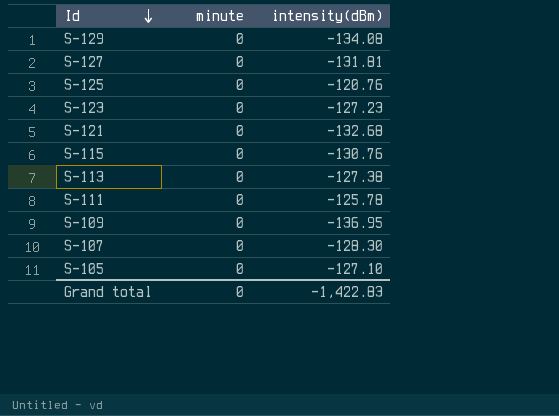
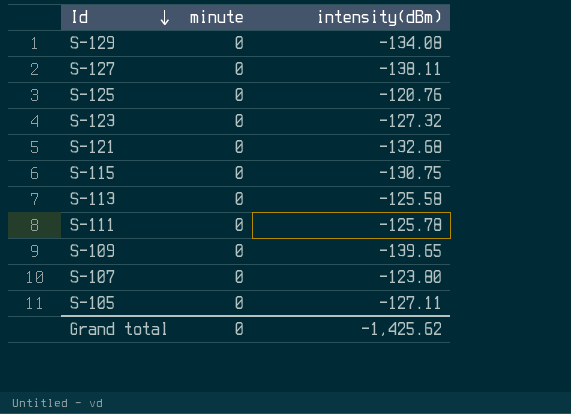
S-127 | intensity(dBm): -131.81 -> -138.11
S-123 | intensity(dBm): -127.23 -> -127.32
S-115 | intensity(dBm): -130.76 -> -130.75
S-113 | intensity(dBm): -127.38 -> -125.58
S-109 | intensity(dBm): -136.95 -> -139.65
S-107 | intensity(dBm): -128.30 -> -123.80
S-105 | intensity(dBm): -127.10 -> -127.11
Grand total | intensity(dBm): -1,422.83 -> -1,425.62

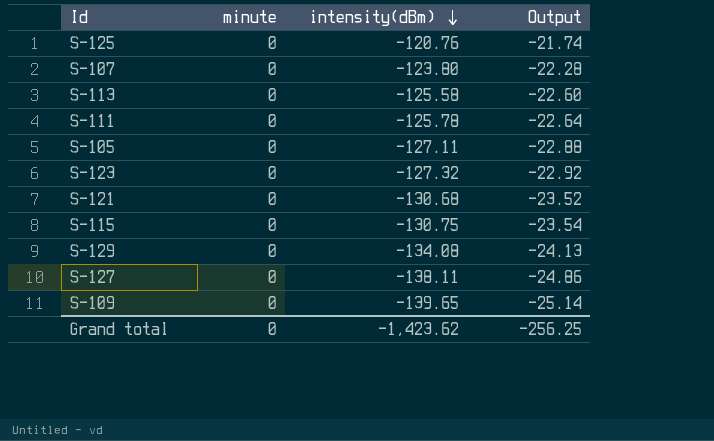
row order: Id descending -> intensity(dBm) descending
column Output | formula: none -> [intensity(dBm)] * 0.18
S-121 | intensity(dBm): -132.68 -> -130.68
Grand total | intensity(dBm): -1,425.62 -> -1,423.62

